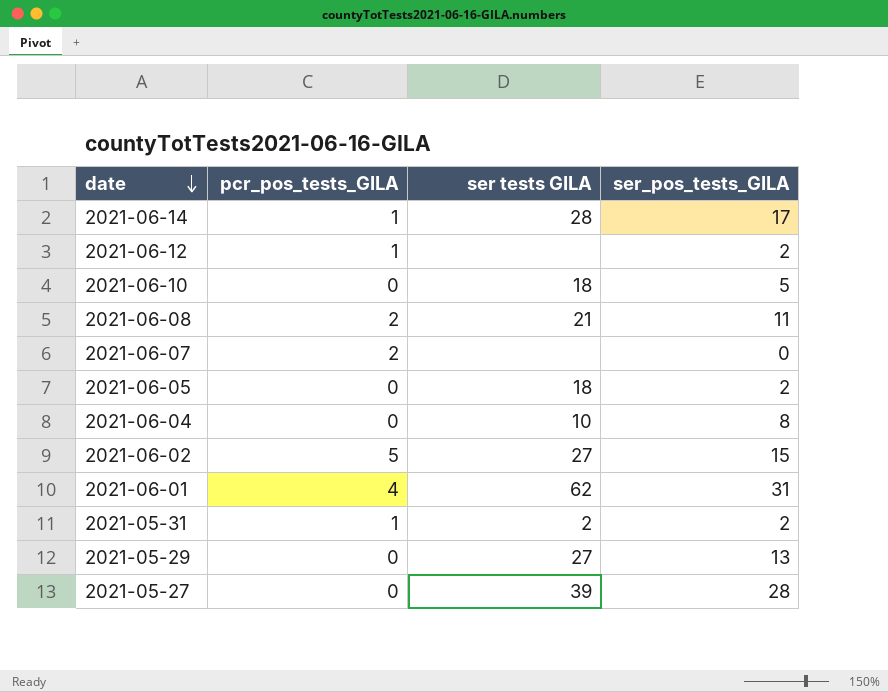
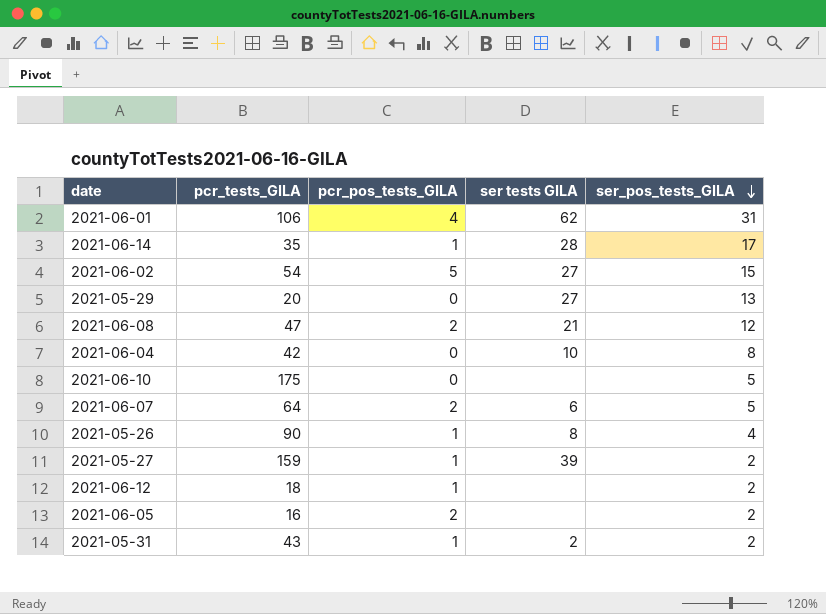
row order: date descending -> ser_pos_tests_GILA descending
column pcr_tests_GILA | position: none -> 2
2021-06-08 | ser_pos_tests_GILA: 11 -> 12
2021-06-10 | ser tests GILA: 18 -> none
2021-06-07 | ser tests GILA: none -> 6
2021-06-07 | ser_pos_tests_GILA: 0 -> 5
row 2021-05-26: none -> 90 | 1 | 8 | 4
2021-05-27 | pcr_pos_tests_GILA: 0 -> 1
2021-05-27 | ser_pos_tests_GILA: 28 -> 2
2021-06-05 | pcr_pos_tests_GILA: 0 -> 2
2021-06-05 | ser tests GILA: 18 -> none

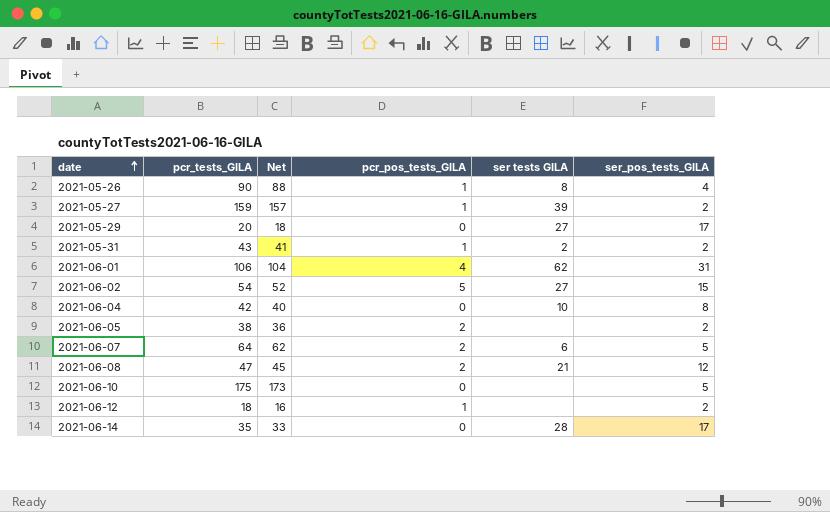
row order: ser_pos_tests_GILA descending -> date ascending
column Net | formula: none -> [pcr_tests_GILA] - 2
2021-05-29 | ser_pos_tests_GILA: 13 -> 17
2021-06-05 | pcr_tests_GILA: 16 -> 38
2021-06-14 | pcr_pos_tests_GILA: 1 -> 0

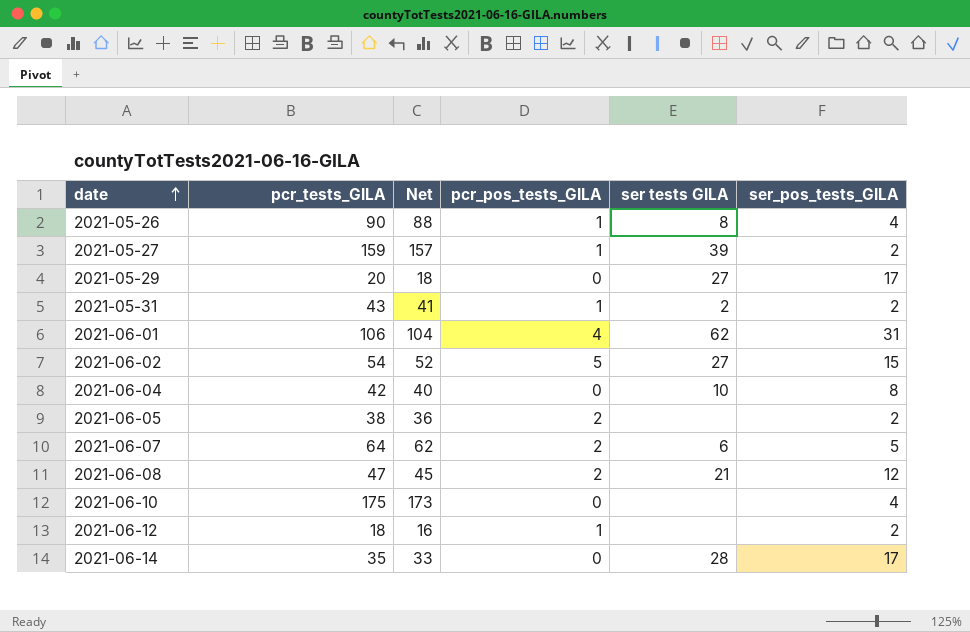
2021-06-10 | ser_pos_tests_GILA: 5 -> 4

